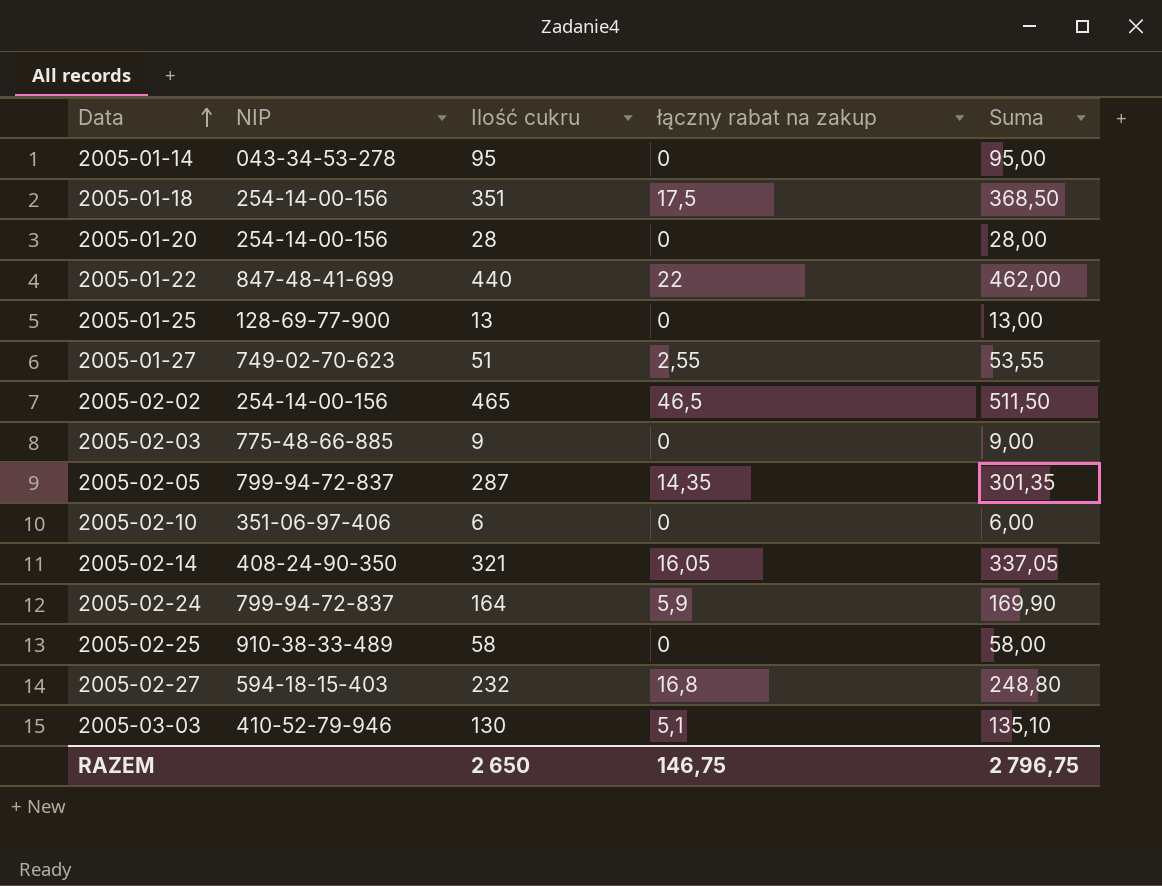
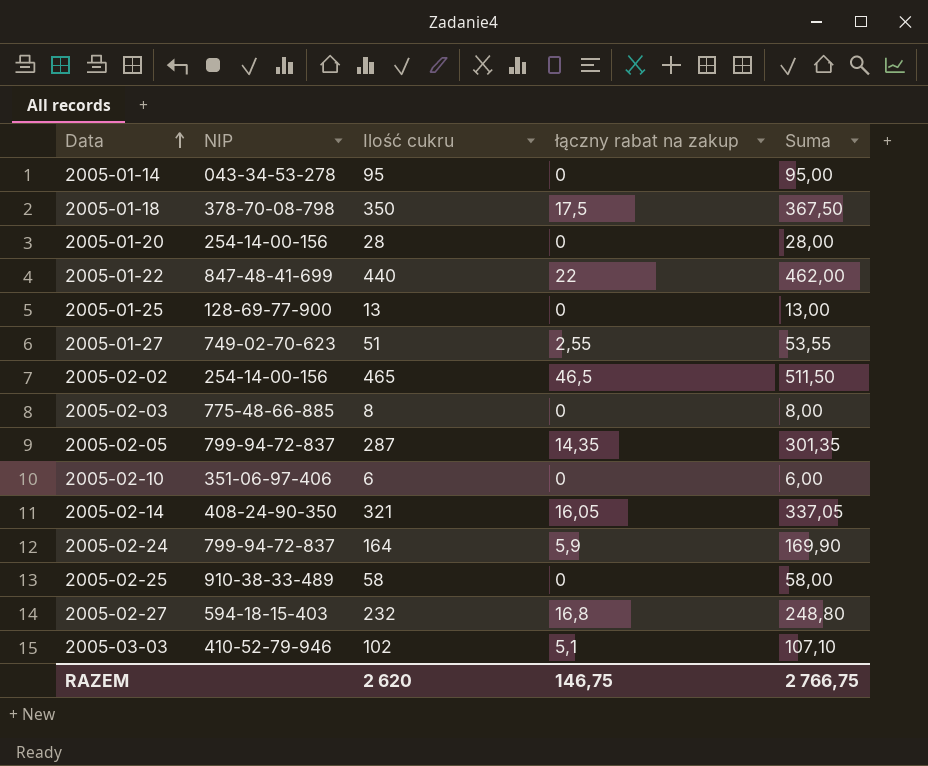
2005-01-18 | NIP: 254-14-00-156 -> 378-70-08-798
2005-01-18 | Ilość cukru: 351 -> 350
2005-01-18 | Suma: 368,50 -> 367,50
2005-02-03 | Ilość cukru: 9 -> 8
2005-02-03 | Suma: 9,00 -> 8,00
2005-03-03 | Ilość cukru: 130 -> 102
2005-03-03 | Suma: 135,10 -> 107,10
RAZEM | Ilość cukru: 2 650 -> 2 620
RAZEM | Suma: 2 796,75 -> 2 766,75

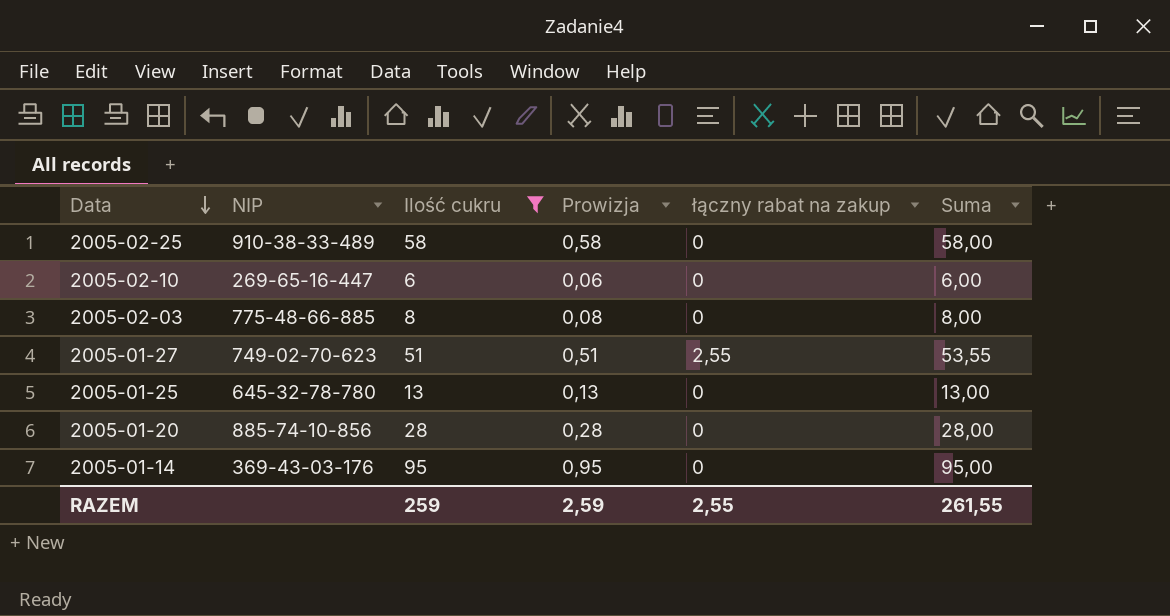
filter: none -> Ilość cukru <= 95
row order: Data ascending -> Data descending
column Prowizja | formula: none -> [Ilość cukru] * 0,01
2005-02-10 | NIP: 351-06-97-406 -> 269-65-16-447
2005-01-25 | NIP: 128-69-77-900 -> 645-32-78-780
2005-01-20 | NIP: 254-14-00-156 -> 885-74-10-856
2005-01-14 | NIP: 043-34-53-278 -> 369-43-03-176
RAZEM | Ilość cukru: 2 620 -> 259
RAZEM | łączny rabat na zakup: 146,75 -> 2,55
RAZEM | Suma: 2 766,75 -> 261,55

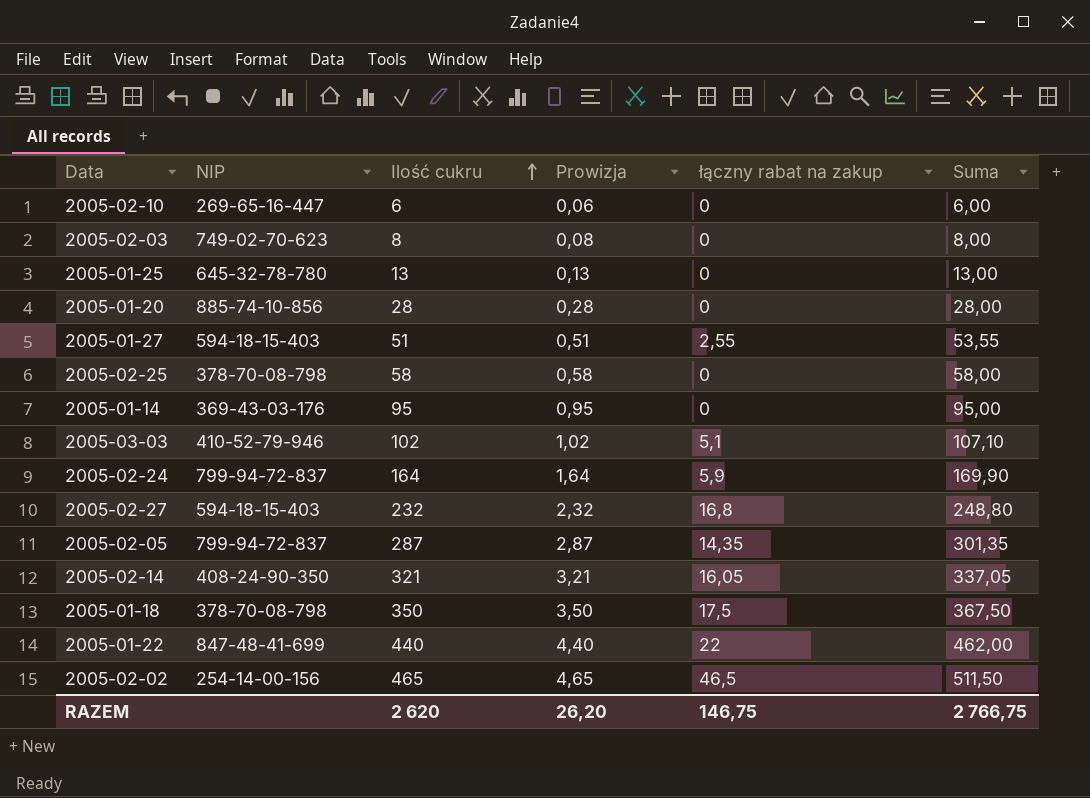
filter: Ilość cukru <= 95 -> none
row order: Data descending -> Ilość cukru ascending
2005-02-03 | NIP: 775-48-66-885 -> 749-02-70-623
2005-01-27 | NIP: 749-02-70-623 -> 594-18-15-403
2005-02-25 | NIP: 910-38-33-489 -> 378-70-08-798
RAZEM | Ilość cukru: 259 -> 2 620
RAZEM | Prowizja: 2,59 -> 26,20
RAZEM | łączny rabat na zakup: 2,55 -> 146,75
RAZEM | Suma: 261,55 -> 2 766,75

